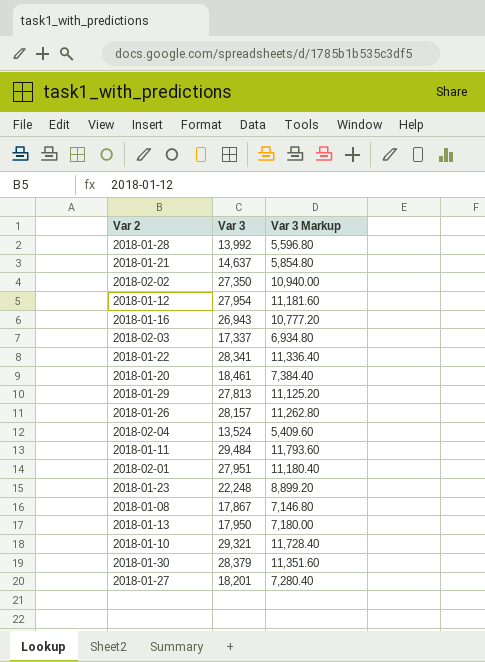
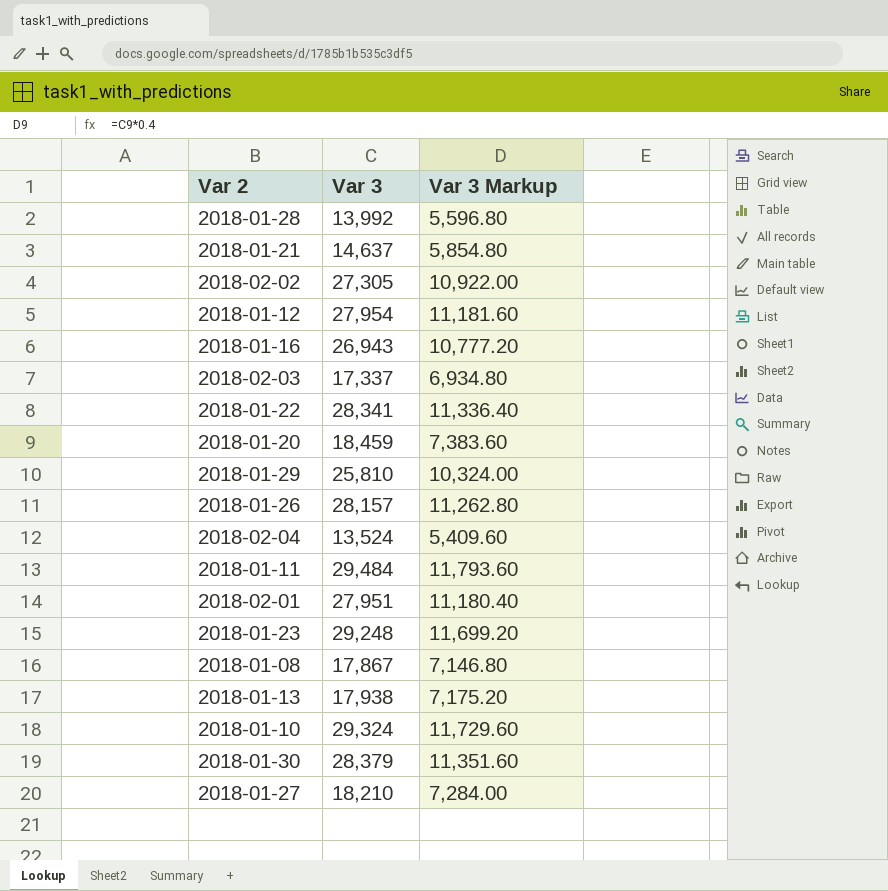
2018-02-02 | Var 3: 27,350 -> 27,305
2018-02-02 | Var 3 Markup: 10,940.00 -> 10,922.00
2018-01-20 | Var 3: 18,461 -> 18,459
2018-01-20 | Var 3 Markup: 7,384.40 -> 7,383.60
2018-01-29 | Var 3: 27,813 -> 25,810
2018-01-29 | Var 3 Markup: 11,125.20 -> 10,324.00
2018-01-23 | Var 3: 22,248 -> 29,248
2018-01-23 | Var 3 Markup: 8,899.20 -> 11,699.20
2018-01-13 | Var 3: 17,950 -> 17,938
2018-01-13 | Var 3 Markup: 7,180.00 -> 7,175.20
2018-01-10 | Var 3: 29,321 -> 29,324
2018-01-10 | Var 3 Markup: 11,728.40 -> 11,729.60
2018-01-27 | Var 3: 18,201 -> 18,210
2018-01-27 | Var 3 Markup: 7,280.40 -> 7,284.00

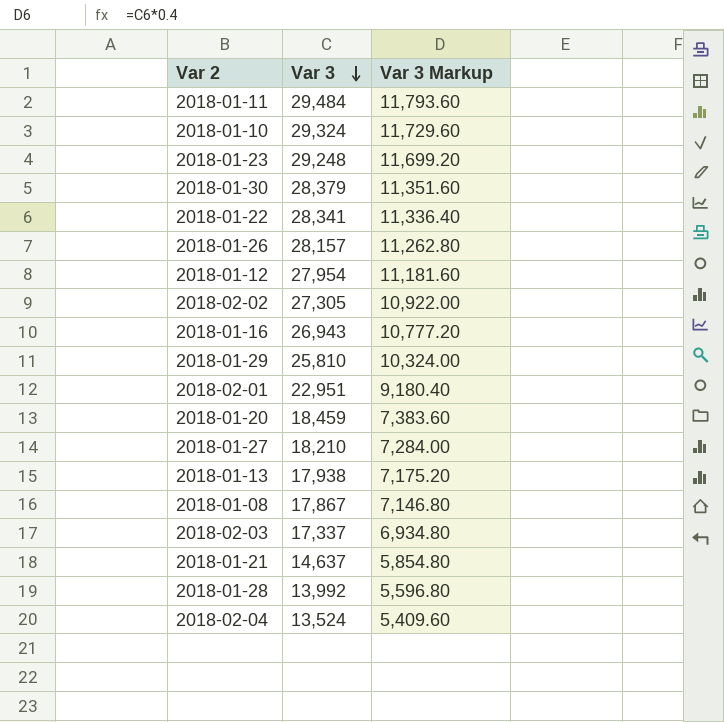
row order: none -> Var 3 descending
2018-02-01 | Var 3: 27,951 -> 22,951
2018-02-01 | Var 3 Markup: 11,180.40 -> 9,180.40

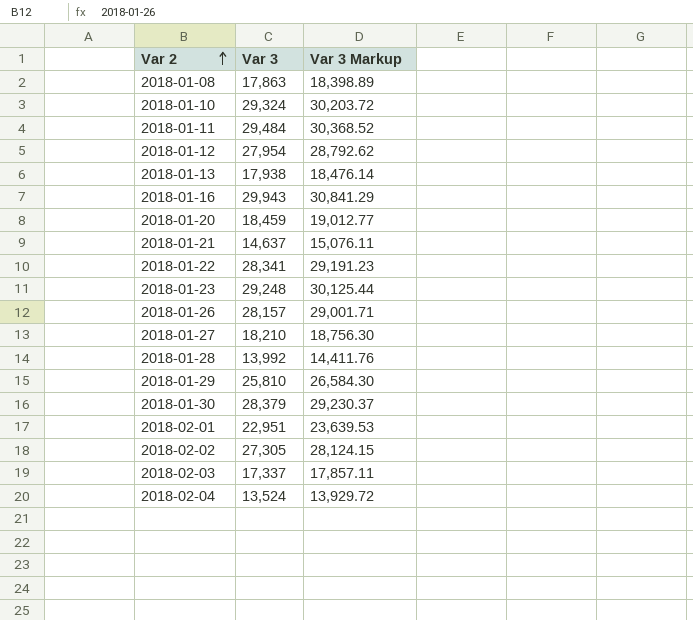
row order: Var 3 descending -> Var 2 ascending
column Var 3 Markup | formula: [Var 3] * 0.4 -> [Var 3] * 1.03
2018-01-08 | Var 3: 17,867 -> 17,863
2018-01-16 | Var 3: 26,943 -> 29,943

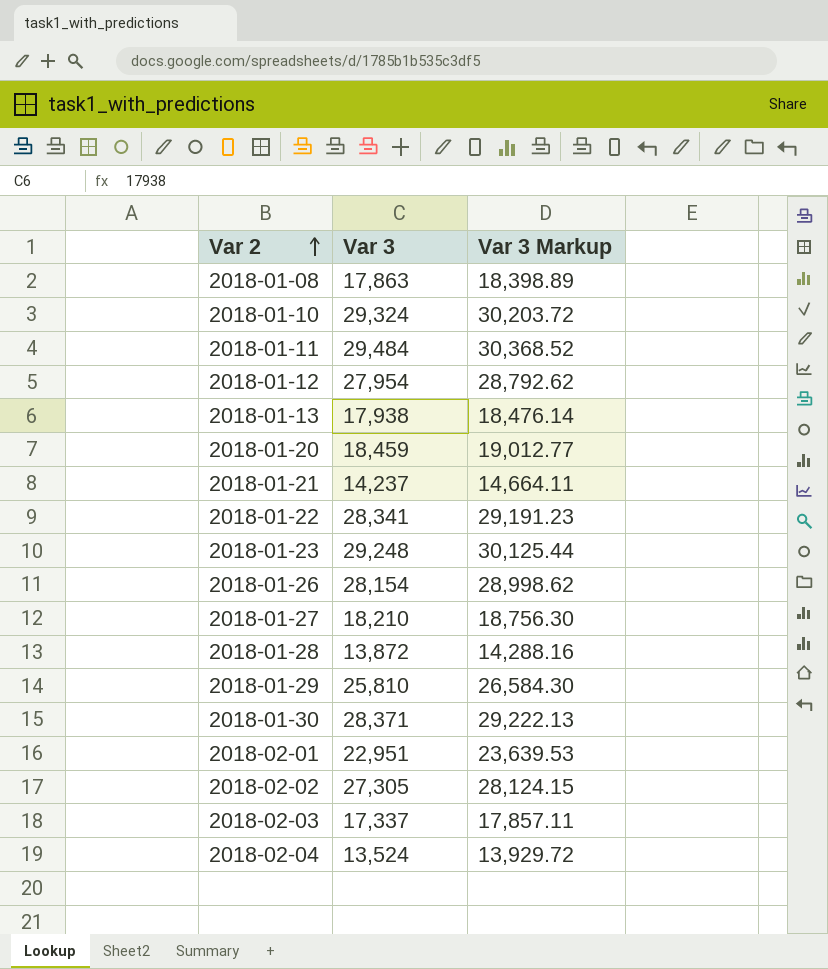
row 2018-01-16: 29,943 | 30,841.29 -> none
2018-01-21 | Var 3: 14,637 -> 14,237
2018-01-21 | Var 3 Markup: 15,076.11 -> 14,664.11
2018-01-26 | Var 3: 28,157 -> 28,154
2018-01-26 | Var 3 Markup: 29,001.71 -> 28,998.62
2018-01-28 | Var 3: 13,992 -> 13,872
2018-01-28 | Var 3 Markup: 14,411.76 -> 14,288.16
2018-01-30 | Var 3: 28,379 -> 28,371
2018-01-30 | Var 3 Markup: 29,230.37 -> 29,222.13

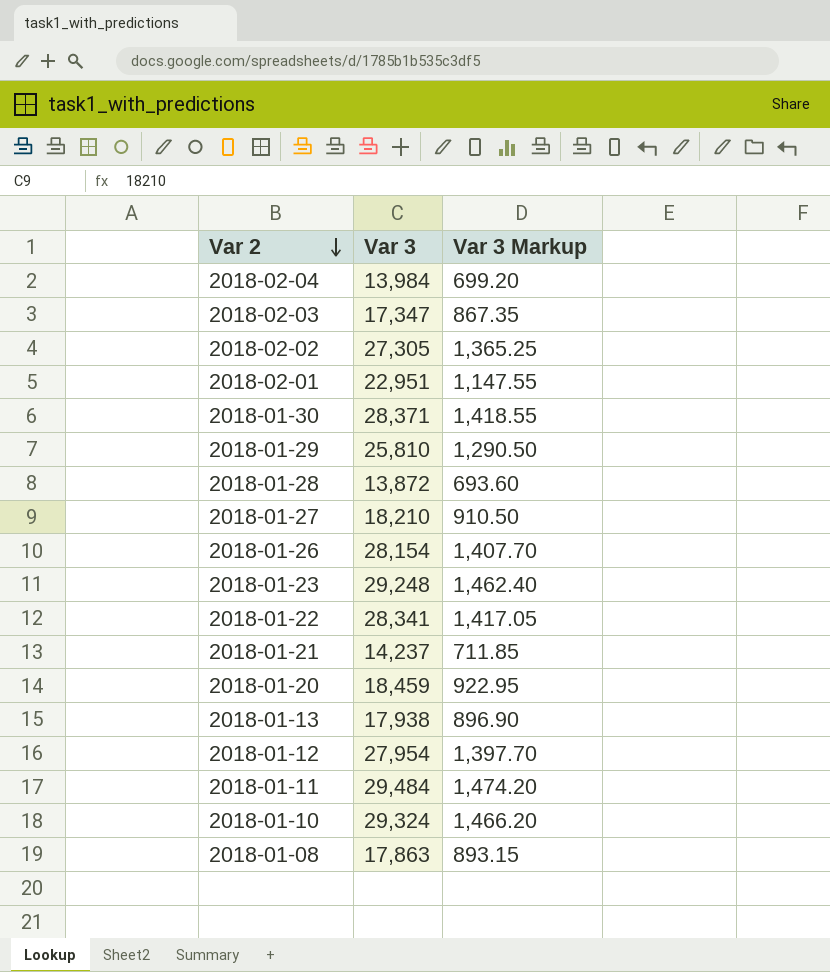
row order: Var 2 ascending -> Var 2 descending
column Var 3 Markup | formula: [Var 3] * 1.03 -> [Var 3] * 0.05
2018-02-04 | Var 3: 13,524 -> 13,984
2018-02-03 | Var 3: 17,337 -> 17,347

